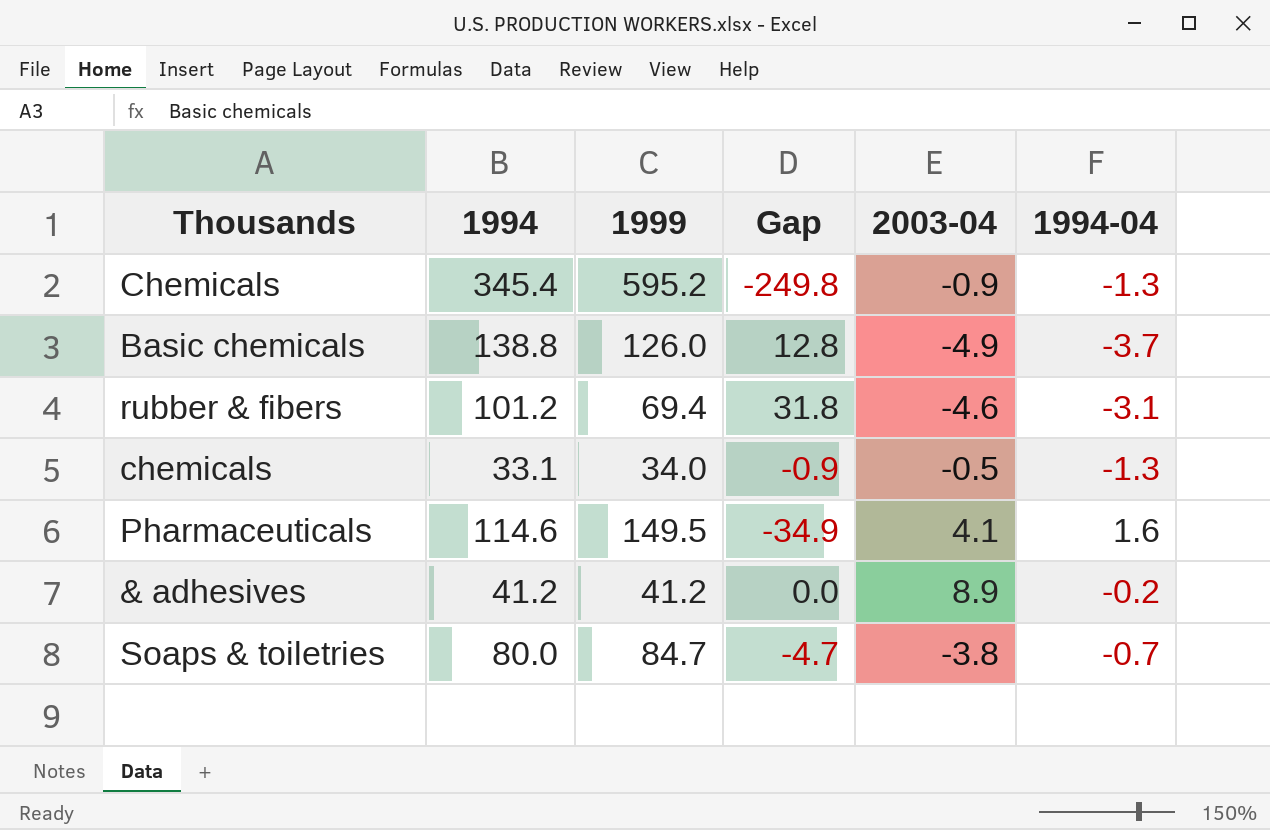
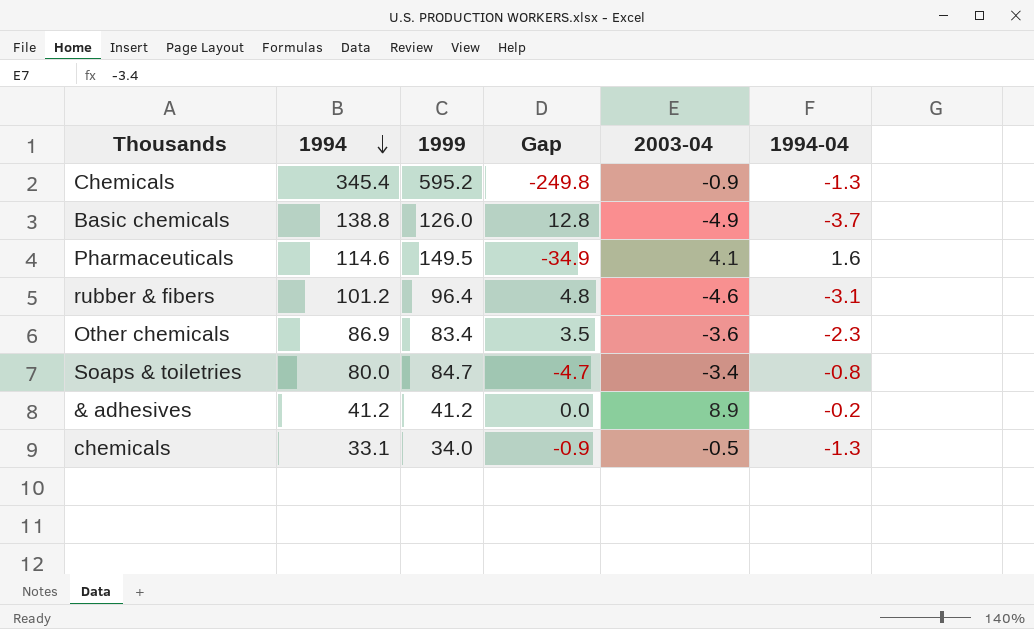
row order: none -> 1994 descending
rubber & fibers | 1999: 69.4 -> 96.4
rubber & fibers | Gap: 31.8 -> 4.8
row Other chemicals: none -> 86.9 | 83.4 | 3.5 | -3.6 | -2.3
Soaps & toiletries | 2003-04: -3.8 -> -3.4
Soaps & toiletries | 1994-04: -0.7 -> -0.8

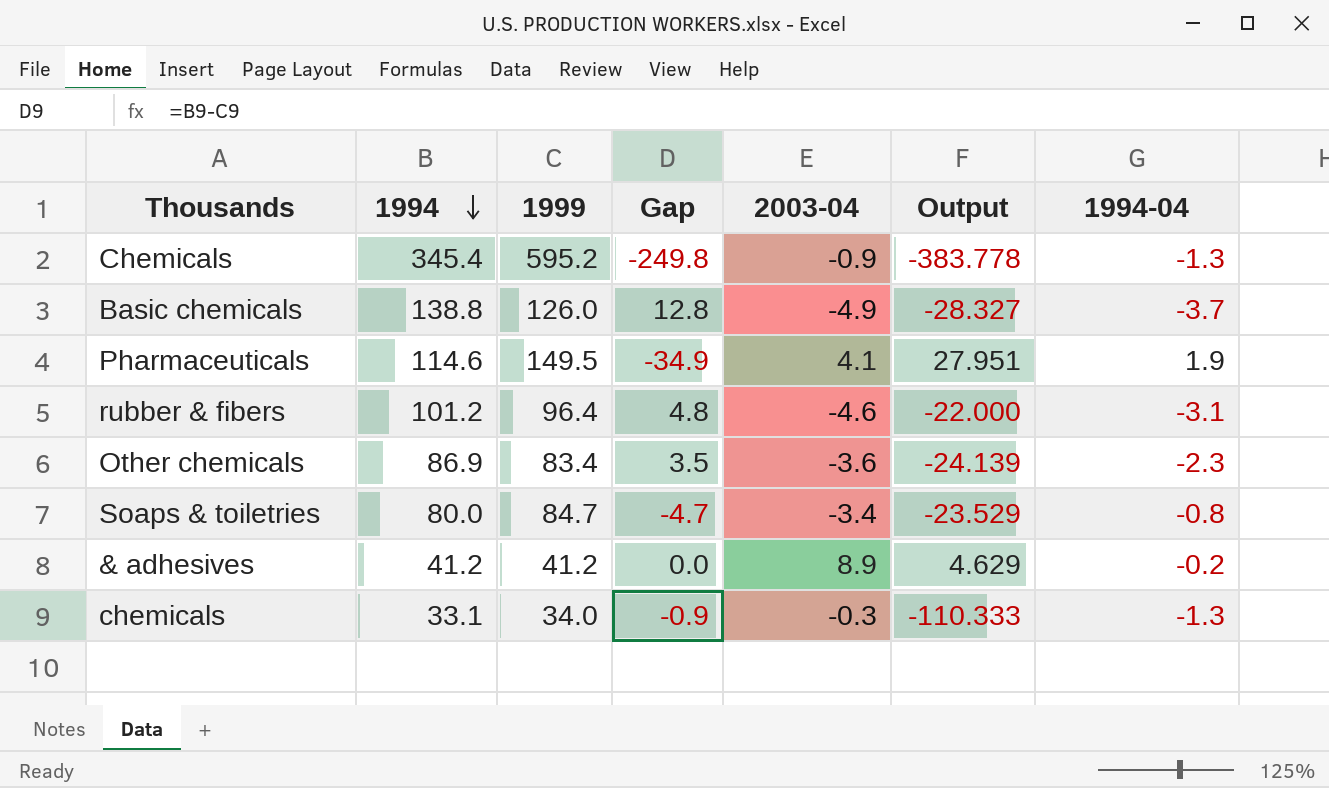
column Output | formula: none -> [1994] / [2003-04]
Pharmaceuticals | 1994-04: 1.6 -> 1.9
chemicals | 2003-04: -0.5 -> -0.3

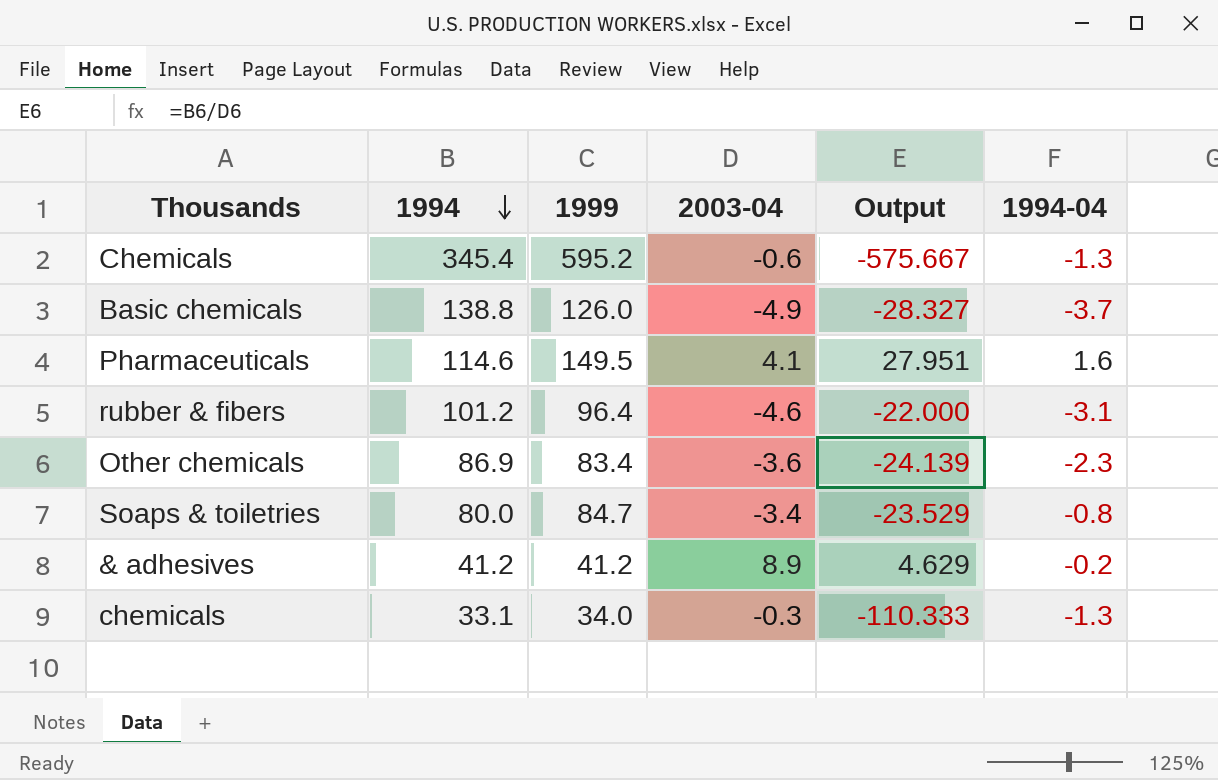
column Gap | formula: [1994] - [1999] -> none
Chemicals | 2003-04: -0.9 -> -0.6
Chemicals | Output: -383.778 -> -575.667
Pharmaceuticals | 1994-04: 1.9 -> 1.6

